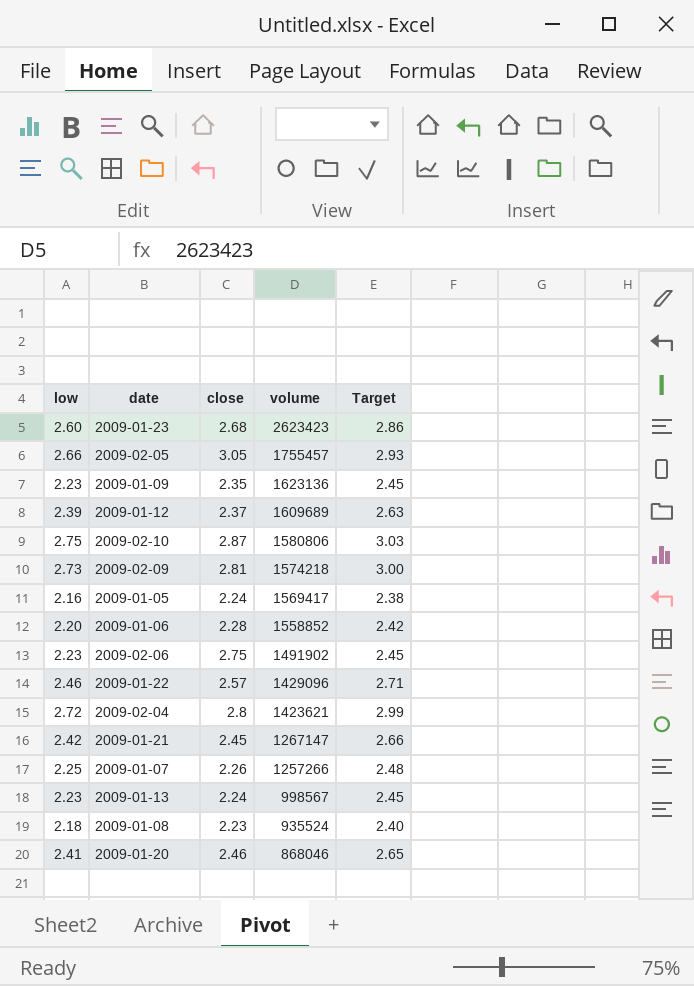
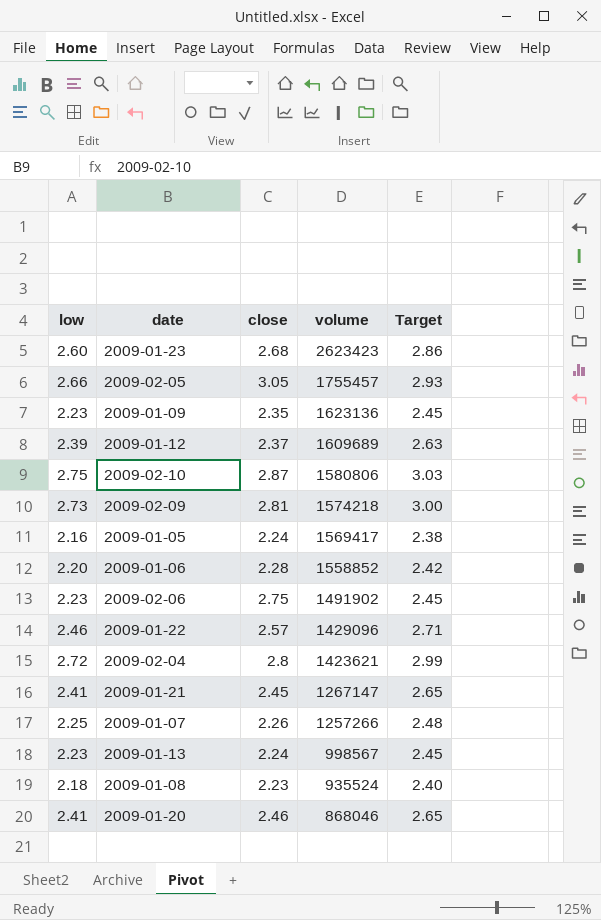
2009-01-21 | low: 2.42 -> 2.41
2009-01-21 | Target: 2.66 -> 2.65

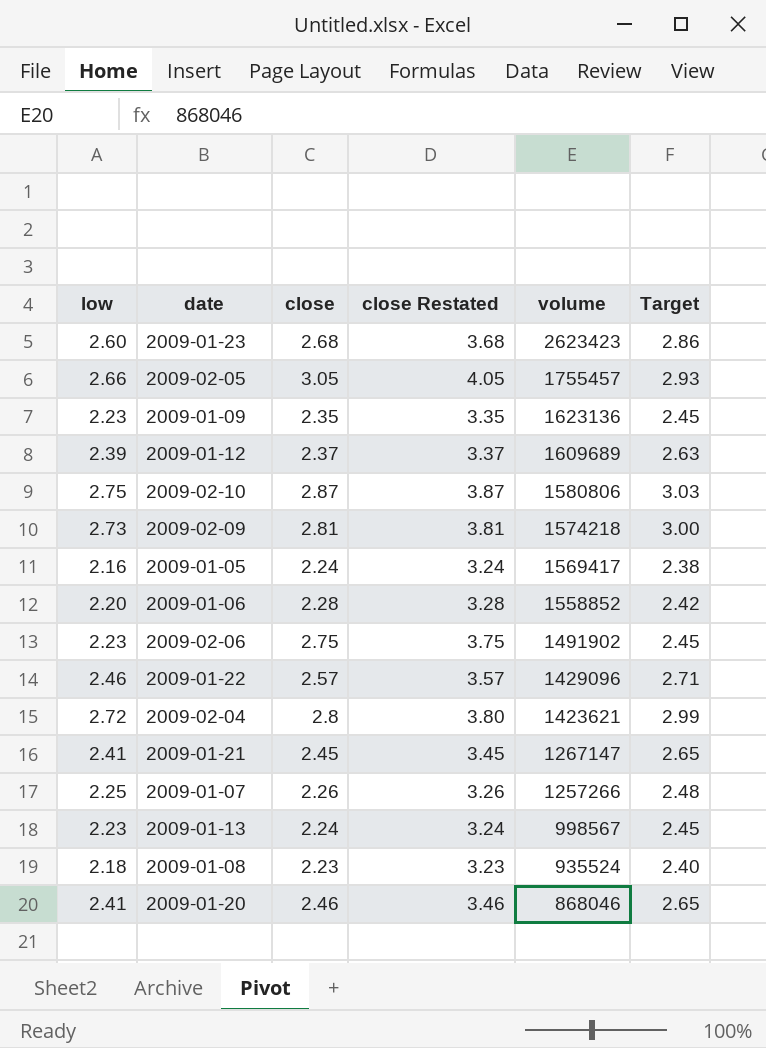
column close Restated | formula: none -> [close] + 1

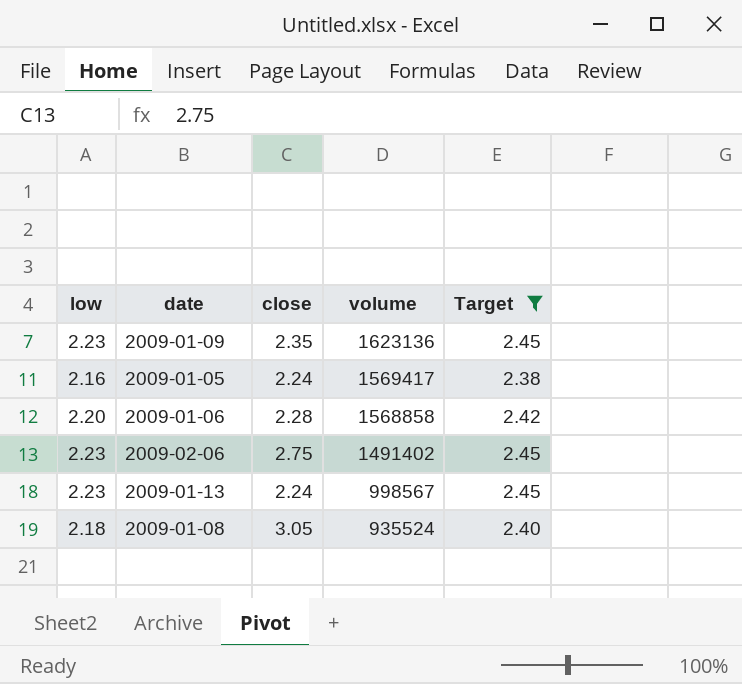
filter: none -> Target <= 2.45
column close Restated | formula: [close] + 1 -> none
2009-01-06 | volume: 1558852 -> 1568858
2009-02-06 | volume: 1491902 -> 1491402
2009-01-08 | close: 2.23 -> 3.05

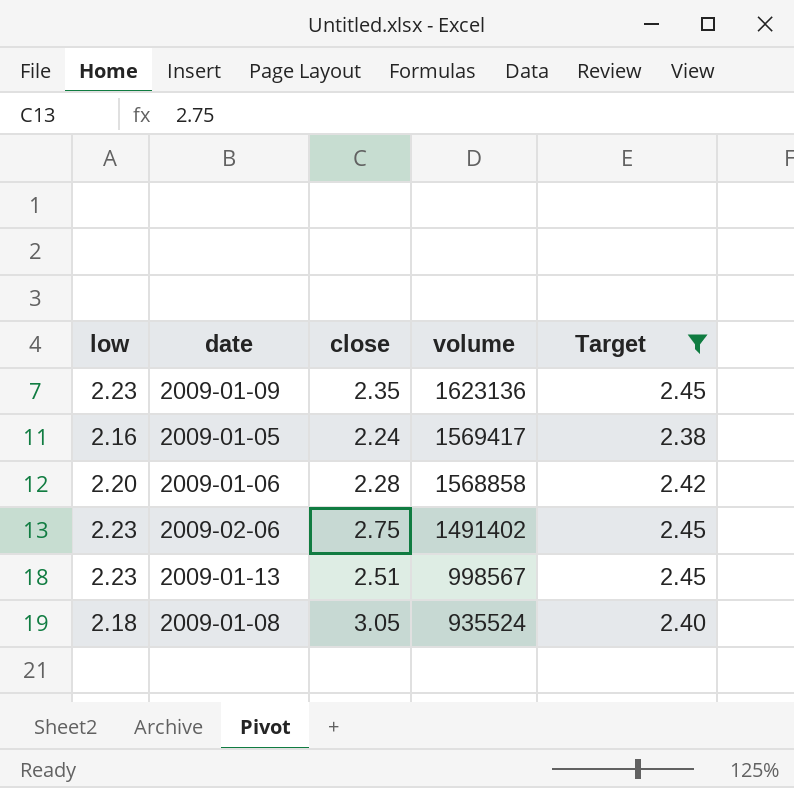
2009-01-13 | close: 2.24 -> 2.51

